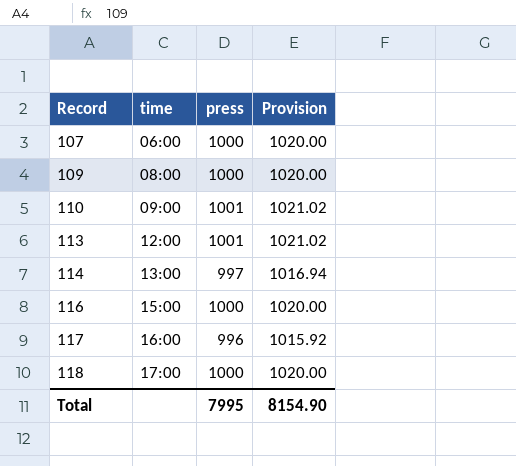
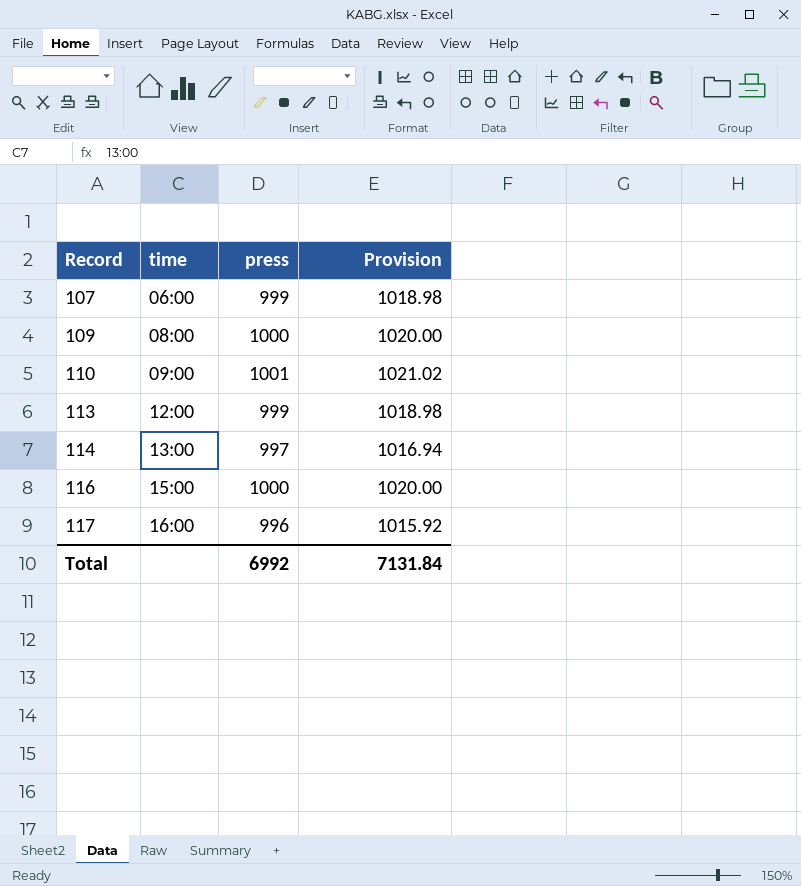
row 118: 17:00 | 1000 | 1020.00 -> none
107 | press: 1000 -> 999
107 | Provision: 1020.00 -> 1018.98
113 | press: 1001 -> 999
113 | Provision: 1021.02 -> 1018.98
Total | press: 7995 -> 6992
Total | Provision: 8154.90 -> 7131.84

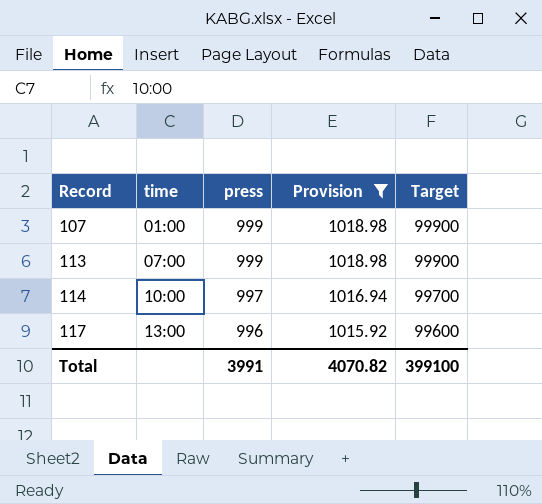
filter: none -> Provision <= 1018.98
column Target | formula: none -> [press] * 100
107 | time: 06:00 -> 01:00
113 | time: 12:00 -> 07:00
114 | time: 13:00 -> 10:00
117 | time: 16:00 -> 13:00
Total | press: 6992 -> 3991
Total | Provision: 7131.84 -> 4070.82

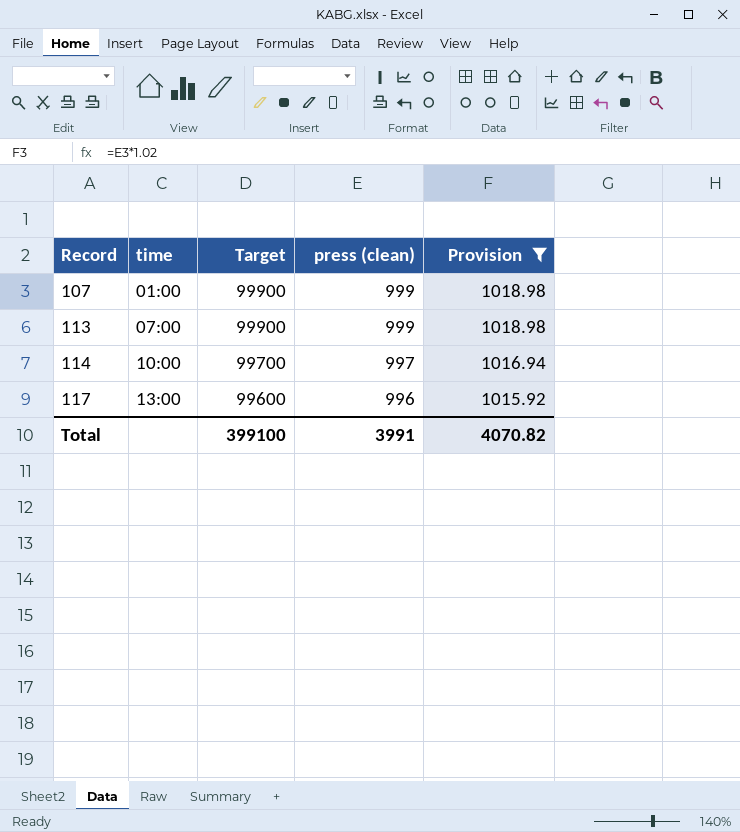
column Target | position: 5 -> 3
column name: press -> press (clean)

